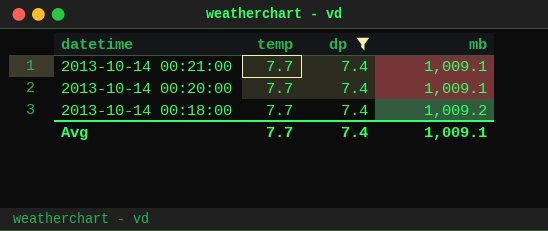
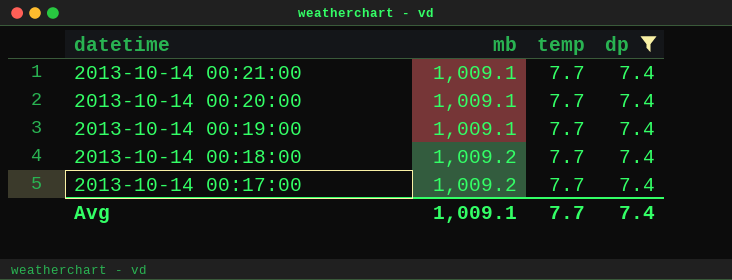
column mb | position: 4 -> 2
row 2013-10-14 00:19:00: none -> 1,009.1 | 7.7 | 7.4
row 2013-10-14 00:17:00: none -> 1,009.2 | 7.7 | 7.4

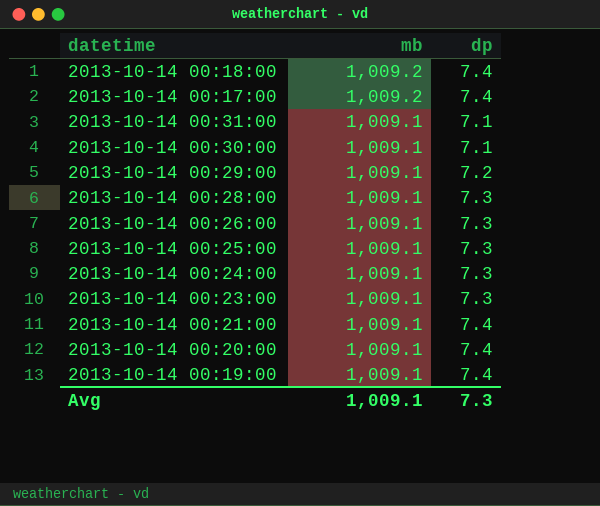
filter: dp = 7.4 -> none
row order: datetime descending -> mb descending
column temp | position: 3 -> none
Avg | dp: 7.4 -> 7.3

